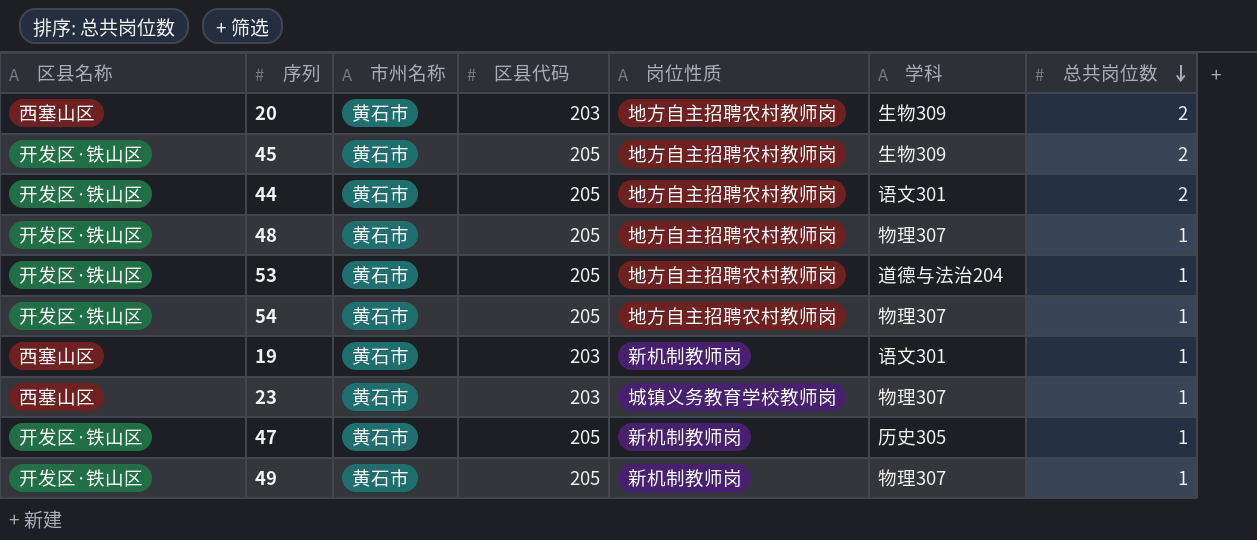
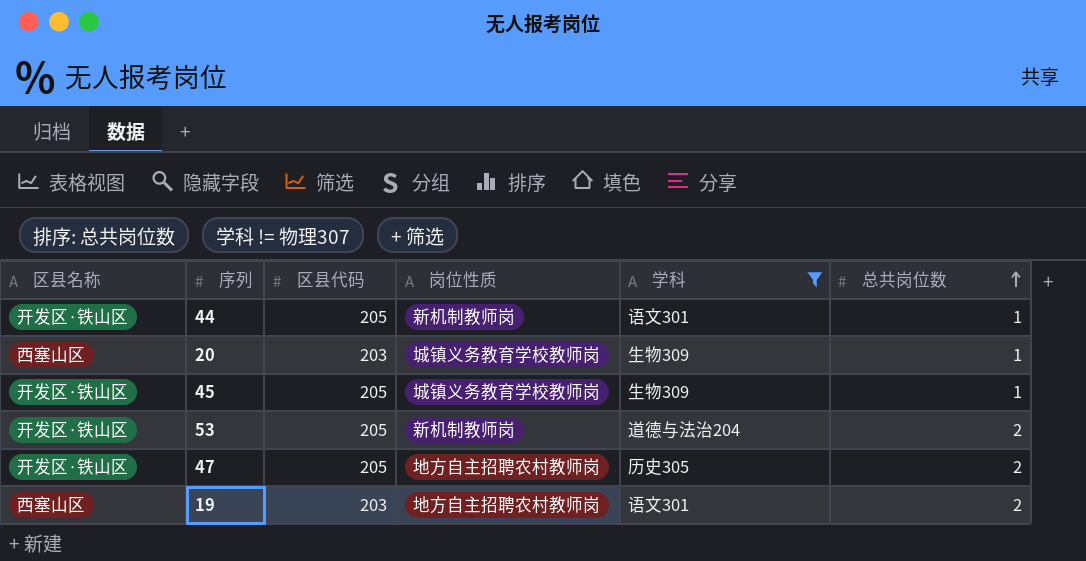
filter: none -> 学科 != 物理307
row order: 总共岗位数 descending -> 总共岗位数 ascending
column 市州名称 | position: 3 -> none
44 | 岗位性质: 地方自主招聘农村教师岗 -> 新机制教师岗
44 | 总共岗位数: 2 -> 1
20 | 岗位性质: 地方自主招聘农村教师岗 -> 城镇义务教育学校教师岗
20 | 总共岗位数: 2 -> 1
45 | 岗位性质: 地方自主招聘农村教师岗 -> 城镇义务教育学校教师岗
45 | 总共岗位数: 2 -> 1
53 | 岗位性质: 地方自主招聘农村教师岗 -> 新机制教师岗
53 | 总共岗位数: 1 -> 2
47 | 岗位性质: 新机制教师岗 -> 地方自主招聘农村教师岗
47 | 总共岗位数: 1 -> 2
19 | 岗位性质: 新机制教师岗 -> 地方自主招聘农村教师岗
19 | 总共岗位数: 1 -> 2

